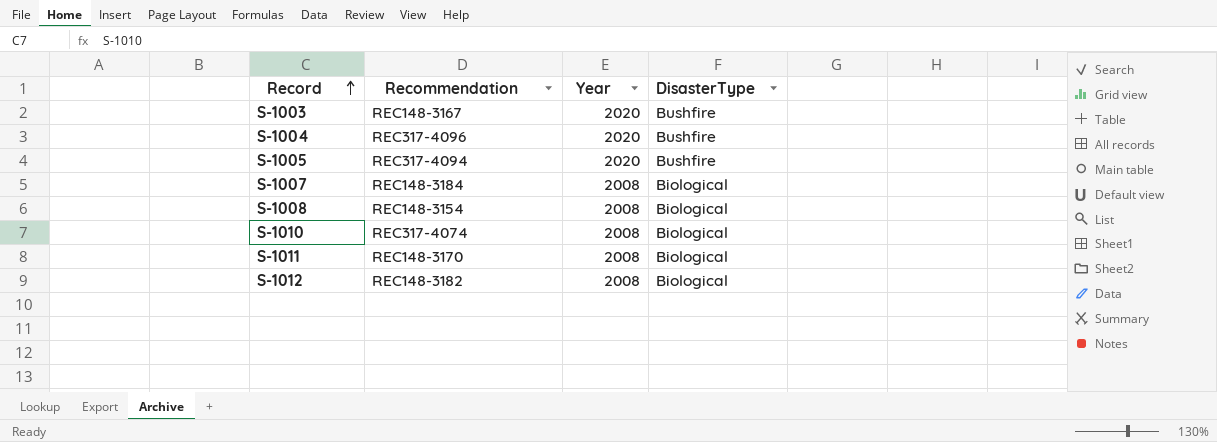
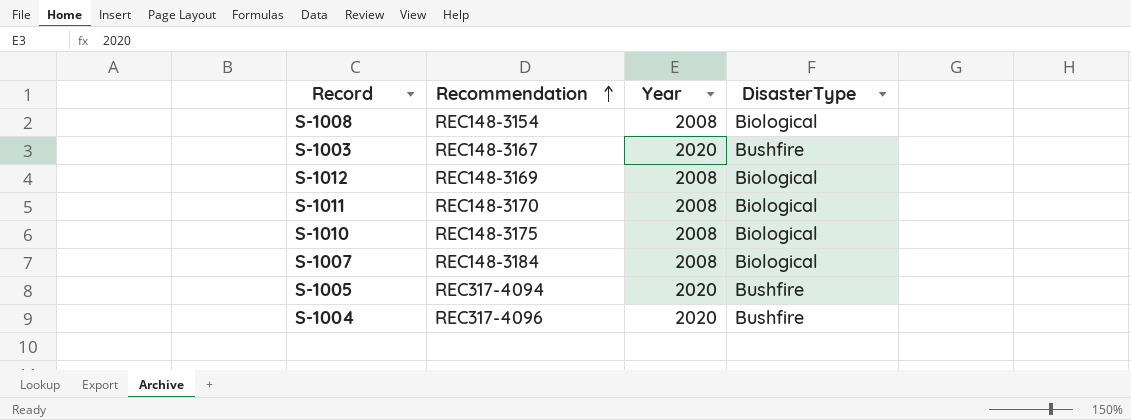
row order: Record ascending -> Recommendation ascending
S-1012 | Recommendation: REC148-3182 -> REC148-3169
S-1010 | Recommendation: REC317-4074 -> REC148-3175

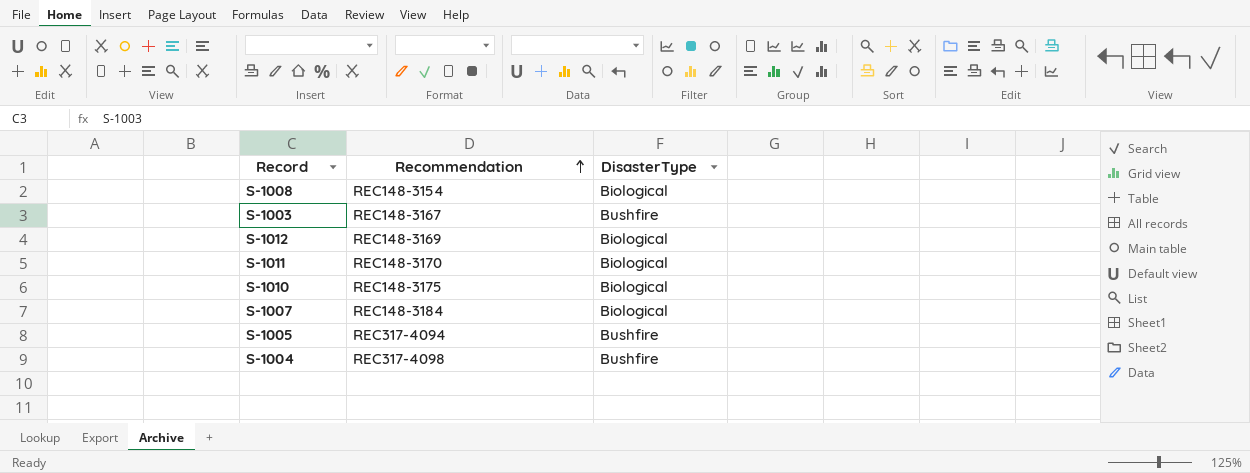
column Year | position: 3 -> none
S-1004 | Recommendation: REC317-4096 -> REC317-4098

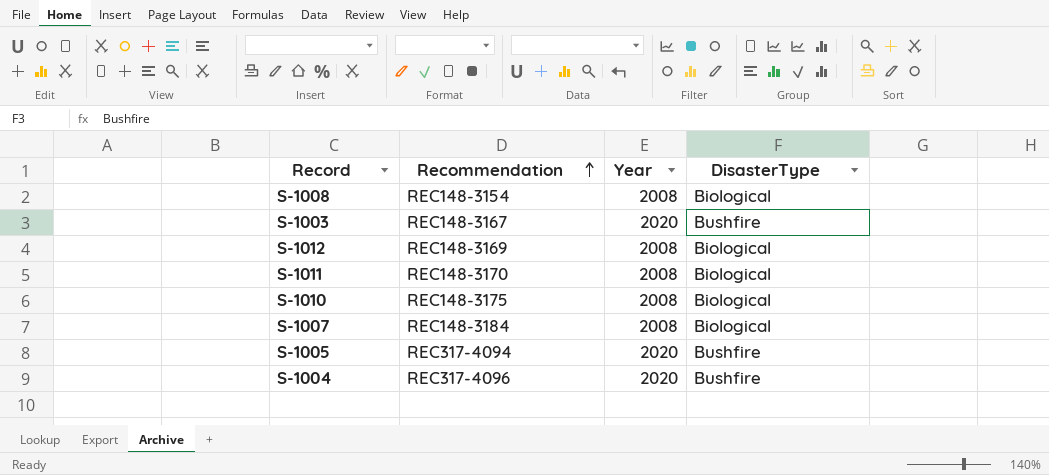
column Year | position: none -> 3
S-1004 | Recommendation: REC317-4098 -> REC317-4096

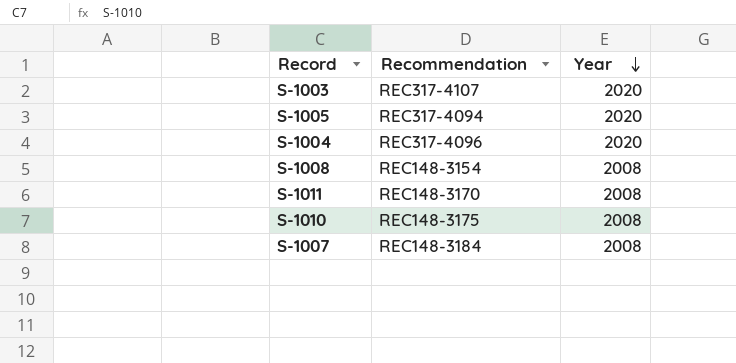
row order: Recommendation ascending -> Year descending
column DisasterType | position: 4 -> none
row S-1012: REC148-3169 | 2008 | Biological -> none
S-1003 | Recommendation: REC148-3167 -> REC317-4107

